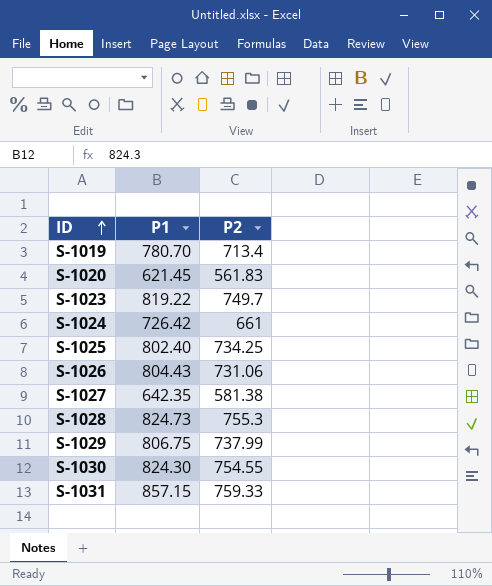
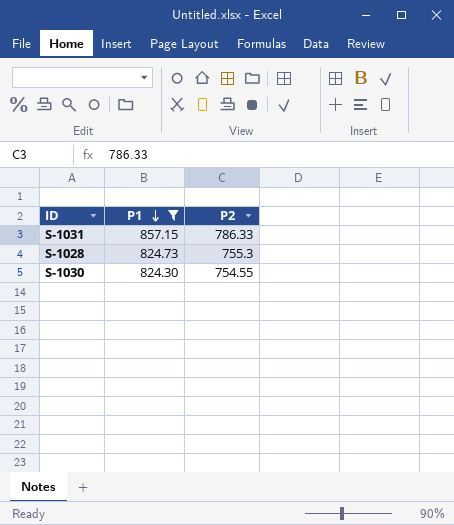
filter: none -> P1 >= 824.30
row order: ID ascending -> P1 descending
S-1031 | P2: 759.33 -> 786.33

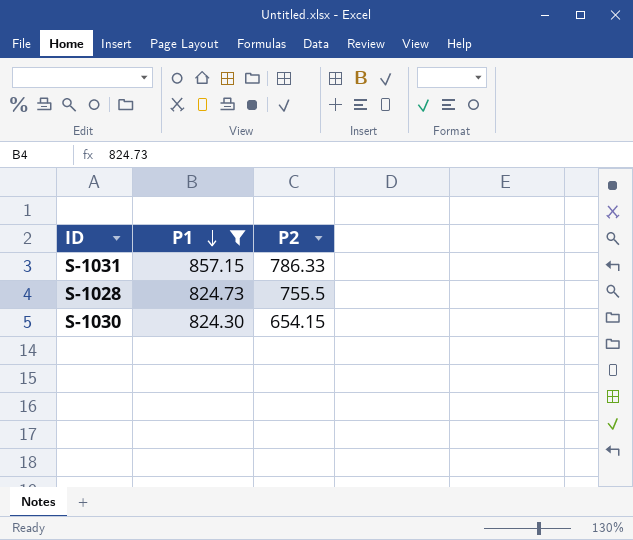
S-1028 | P2: 755.3 -> 755.5
S-1030 | P2: 754.55 -> 654.15

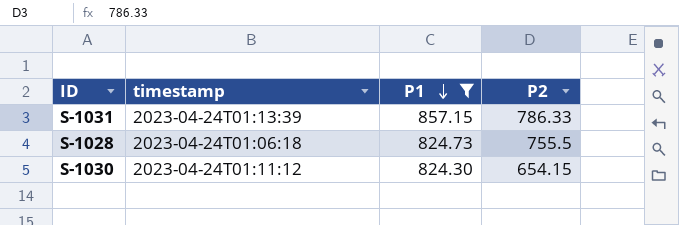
column timestamp | position: none -> 2

